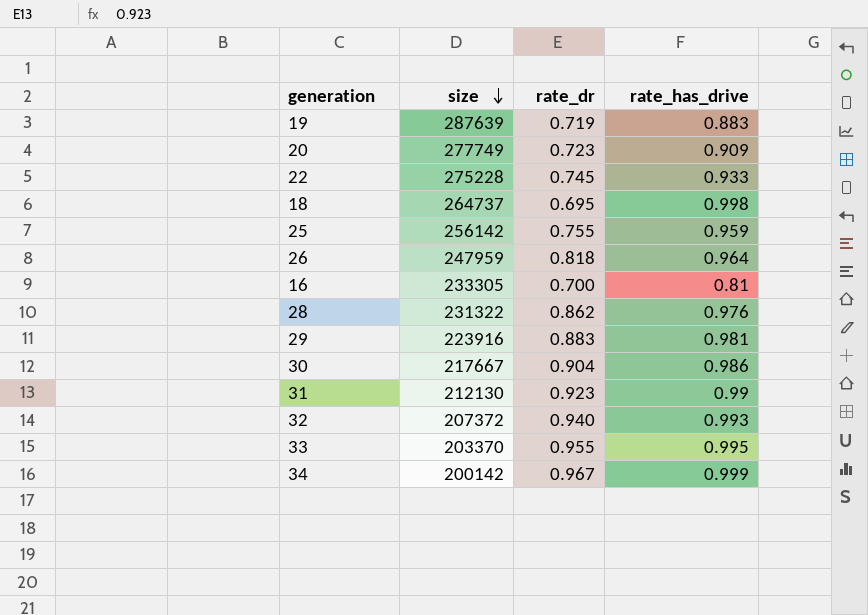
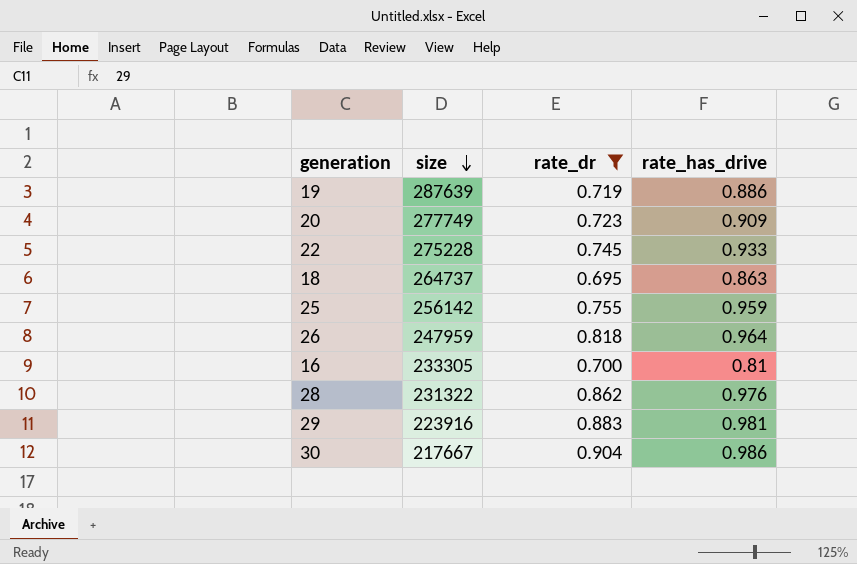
filter: none -> rate_dr <= 0.904
19 | rate_has_drive: 0.883 -> 0.886
18 | rate_has_drive: 0.998 -> 0.863

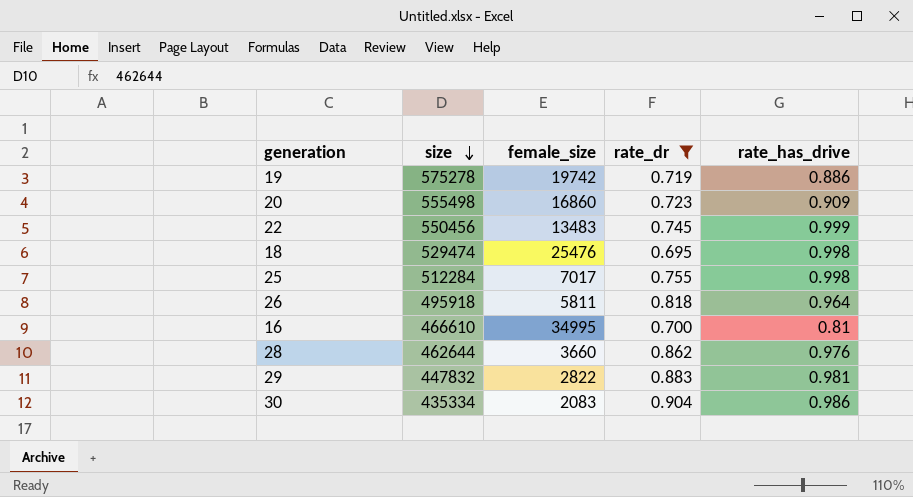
column female_size | position: none -> 3
19 | size: 287639 -> 575278
20 | size: 277749 -> 555498
22 | size: 275228 -> 550456
22 | rate_has_drive: 0.933 -> 0.999
18 | size: 264737 -> 529474
18 | rate_has_drive: 0.863 -> 0.998
25 | size: 256142 -> 512284
25 | rate_has_drive: 0.959 -> 0.998
26 | size: 247959 -> 495918
16 | size: 233305 -> 466610
28 | size: 231322 -> 462644
29 | size: 223916 -> 447832
30 | size: 217667 -> 435334

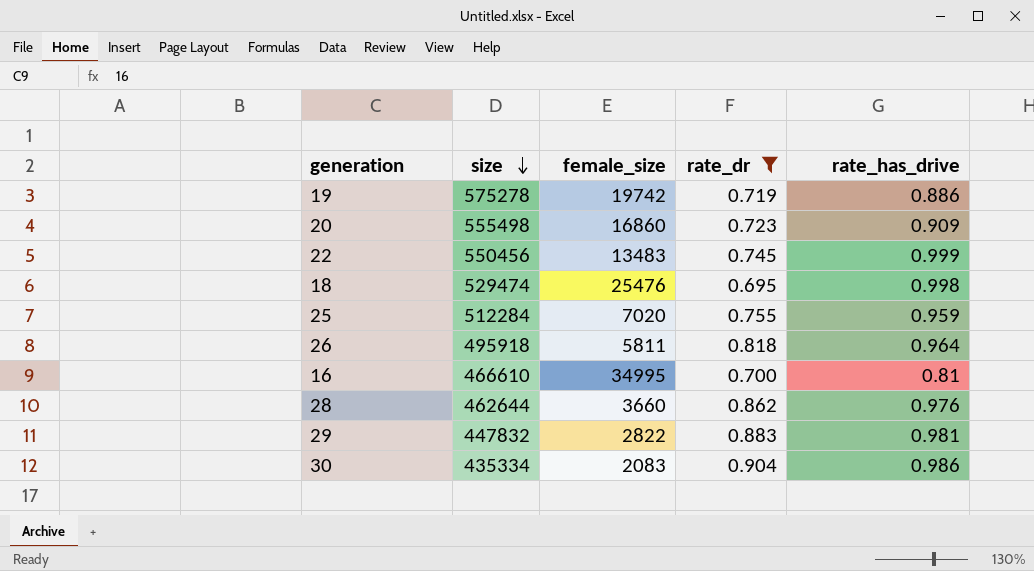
25 | female_size: 7017 -> 7020
25 | rate_has_drive: 0.998 -> 0.959

